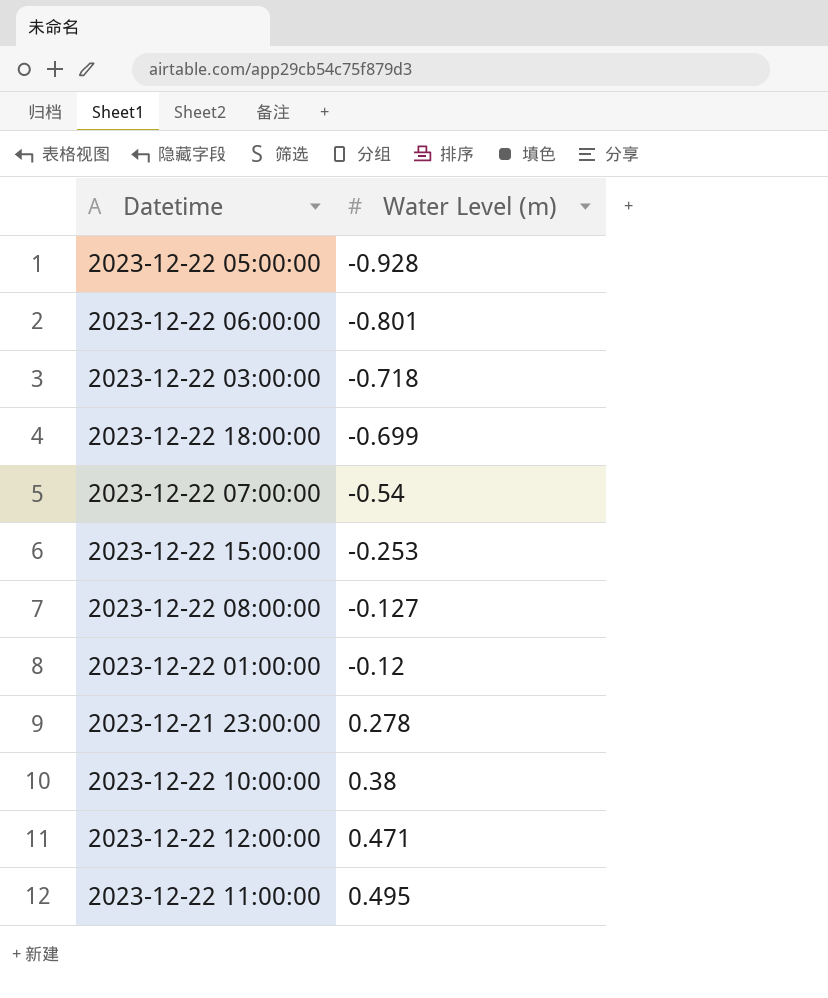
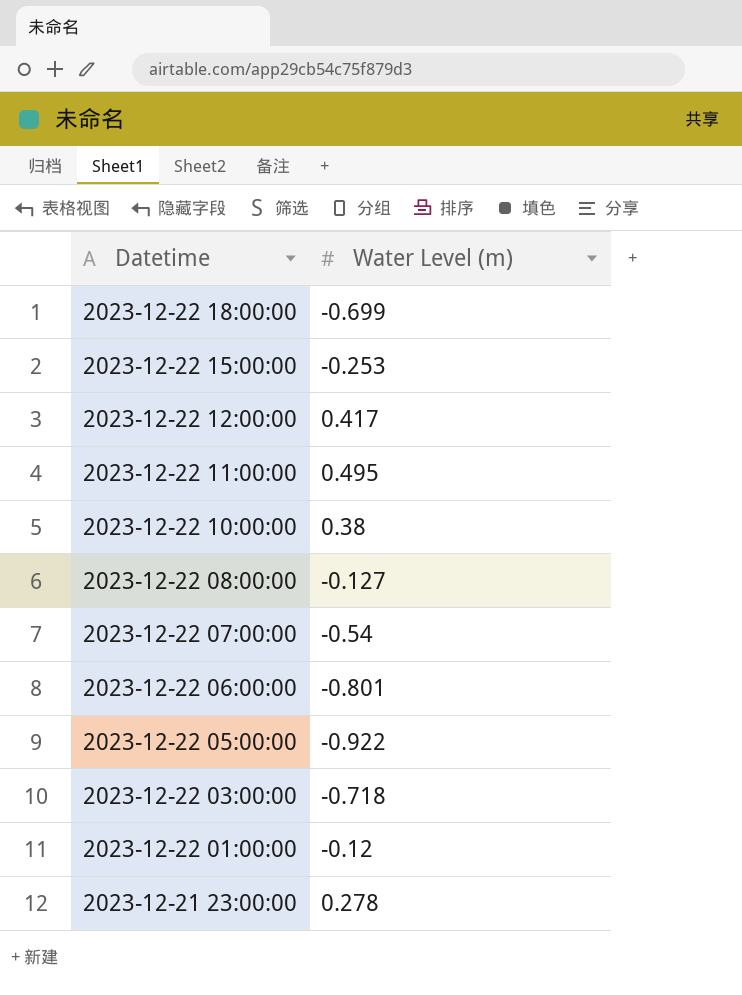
row order: Water Level (m) ascending -> Datetime descending
2023-12-22 12:00:00 | Water Level (m): 0.471 -> 0.417
2023-12-22 05:00:00 | Water Level (m): -0.928 -> -0.922

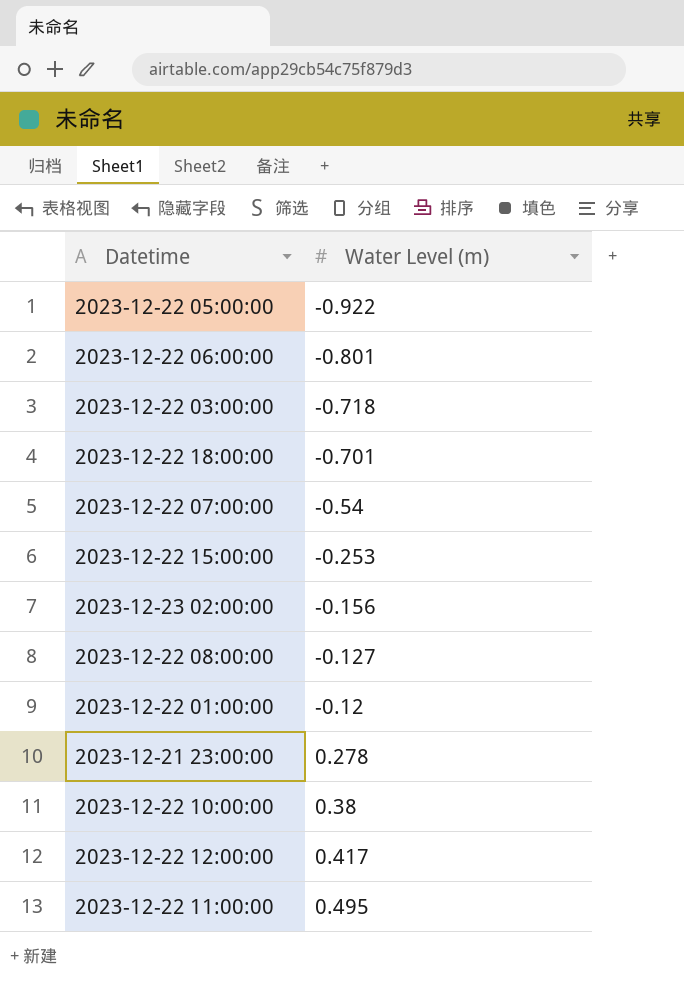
row order: Datetime descending -> Water Level (m) ascending
2023-12-22 18:00:00 | Water Level (m): -0.699 -> -0.701
row 2023-12-23 02:00:00: none -> -0.156

